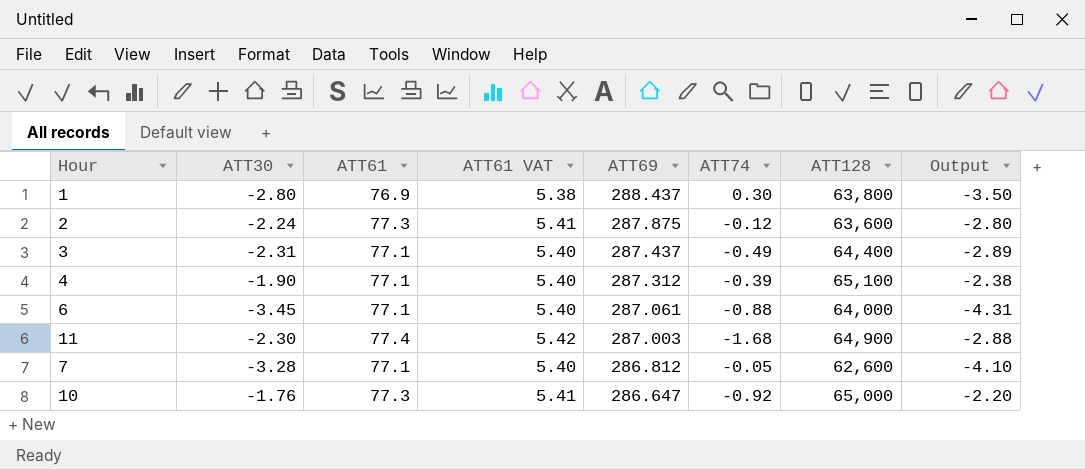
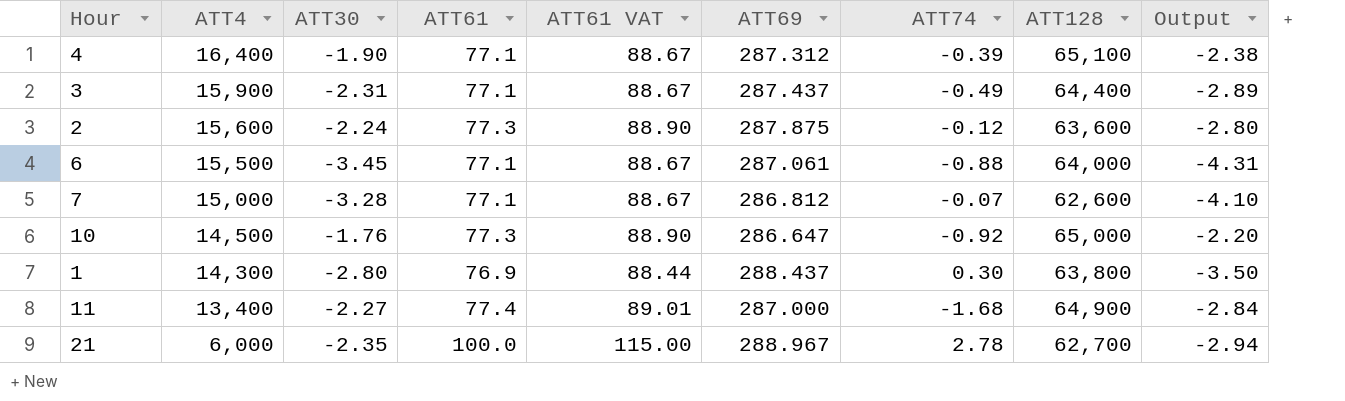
row order: ATT69 descending -> ATT4 descending
column ATT4 | position: none -> 2
column ATT61 VAT | formula: [ATT61] * 0.07 -> [ATT61] * 1.15
7 | ATT74: -0.05 -> -0.07
11 | ATT30: -2.30 -> -2.27
11 | ATT69: 287.003 -> 287.000
11 | Output: -2.88 -> -2.84
row 21: none -> 6,000 | -2.35 | 100.0 | 115.00 | 288.967 | 2.78 | 62,700 | -2.94

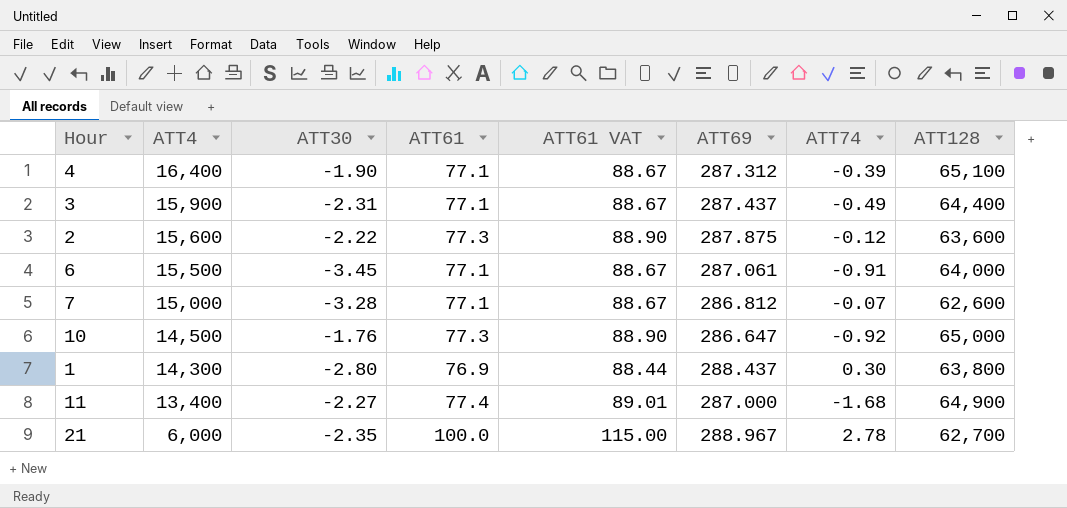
column Output | formula: [ATT30] * 1.25 -> none
2 | ATT30: -2.24 -> -2.22
6 | ATT74: -0.88 -> -0.91

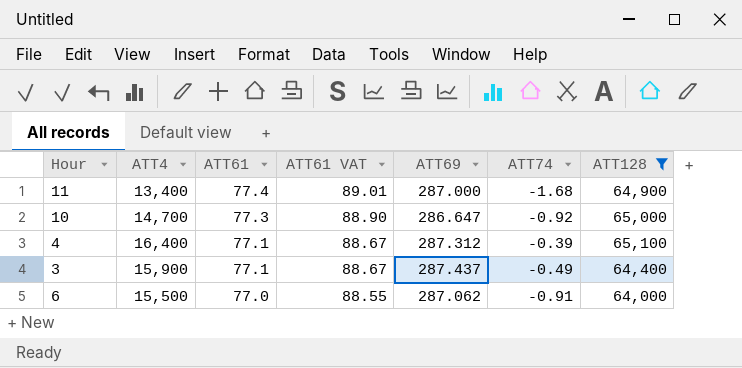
filter: none -> ATT128 >= 64,000
row order: ATT4 descending -> ATT61 descending
column ATT30 | position: 3 -> none
10 | ATT4: 14,500 -> 14,700
6 | ATT61: 77.1 -> 77.0
6 | ATT61 VAT: 88.67 -> 88.55
6 | ATT69: 287.061 -> 287.062

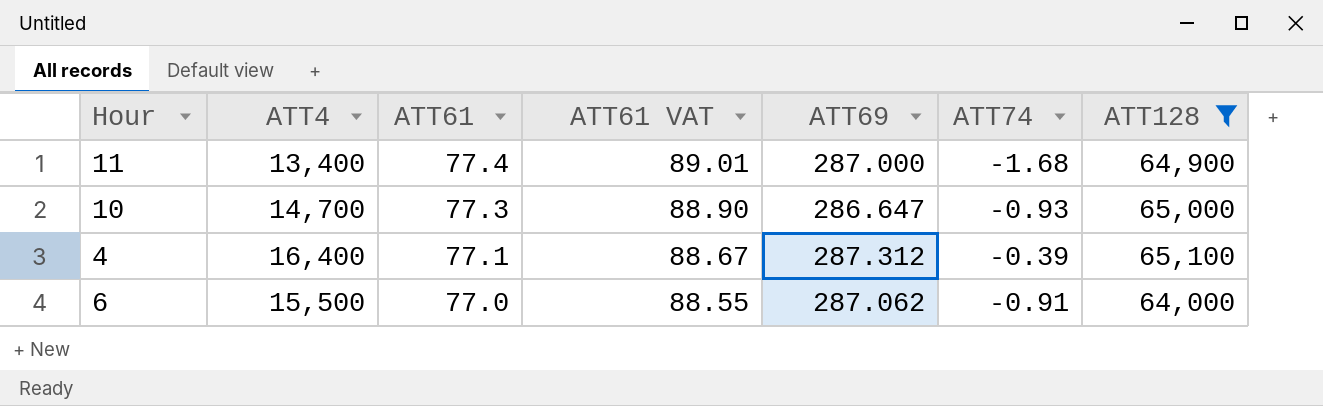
row 3: 15,900 | 77.1 | 88.67 | 287.437 | -0.49 | 64,400 -> none
10 | ATT74: -0.92 -> -0.93

